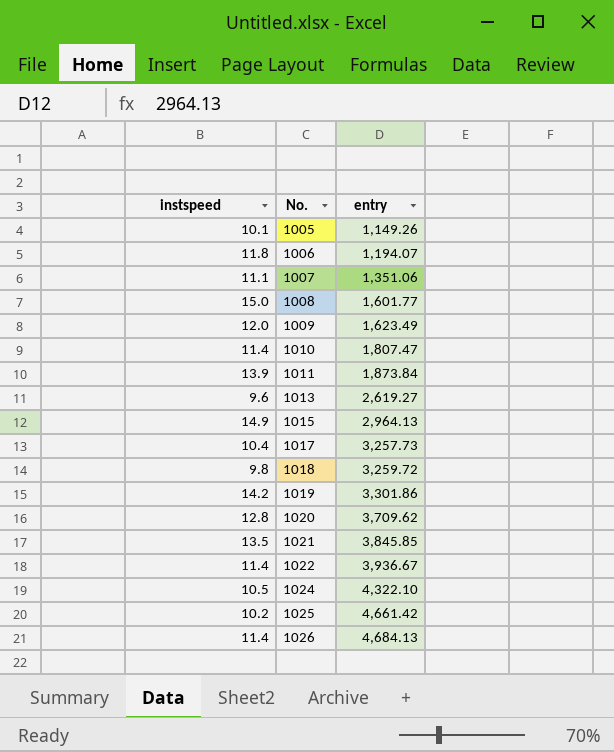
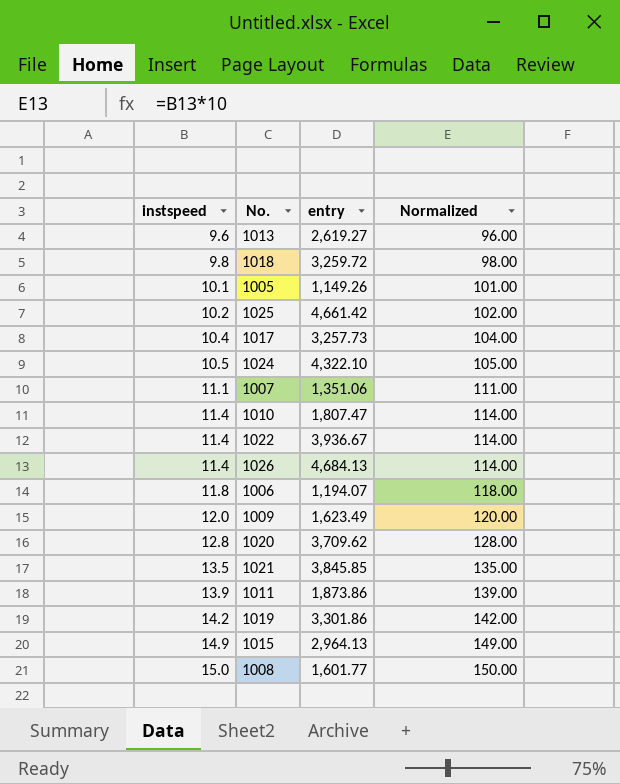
row order: No. ascending -> instspeed ascending
column Normalized | formula: none -> [instspeed] * 10
1011 | entry: 1,873.84 -> 1,873.86

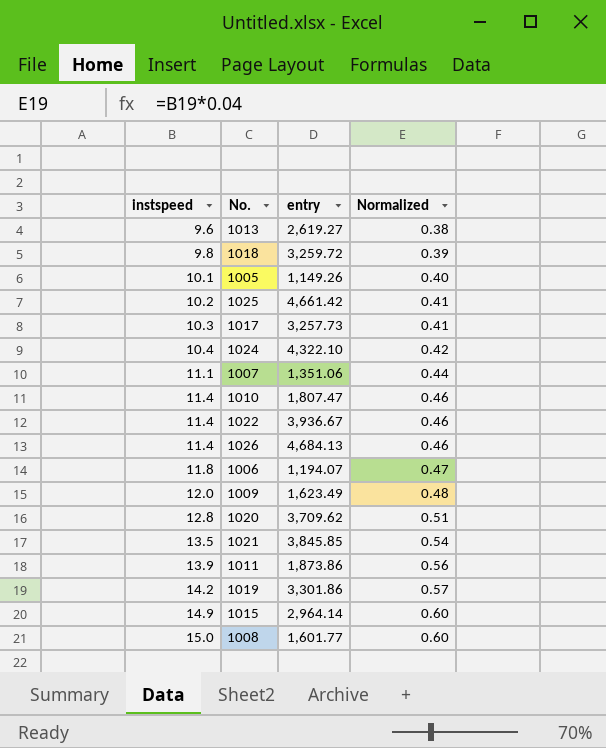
column Normalized | formula: [instspeed] * 10 -> [instspeed] * 0.04
1017 | instspeed: 10.4 -> 10.3
1024 | instspeed: 10.5 -> 10.4
1015 | entry: 2,964.13 -> 2,964.14

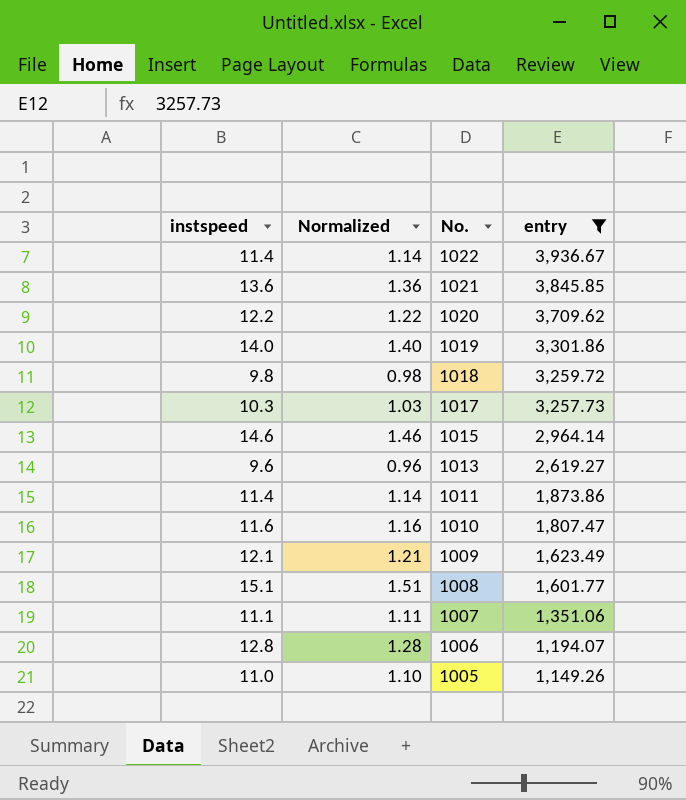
filter: none -> entry <= 3,936.67
row order: instspeed ascending -> No. descending
column Normalized | formula: [instspeed] * 0.04 -> [instspeed] * 0.1
column Normalized | position: 4 -> 2
1021 | instspeed: 13.5 -> 13.6
1020 | instspeed: 12.8 -> 12.2
1019 | instspeed: 14.2 -> 14.0
1015 | instspeed: 14.9 -> 14.6
1011 | instspeed: 13.9 -> 11.4
1010 | instspeed: 11.4 -> 11.6
1009 | instspeed: 12.0 -> 12.1
1008 | instspeed: 15.0 -> 15.1
1006 | instspeed: 11.8 -> 12.8
1005 | instspeed: 10.1 -> 11.0

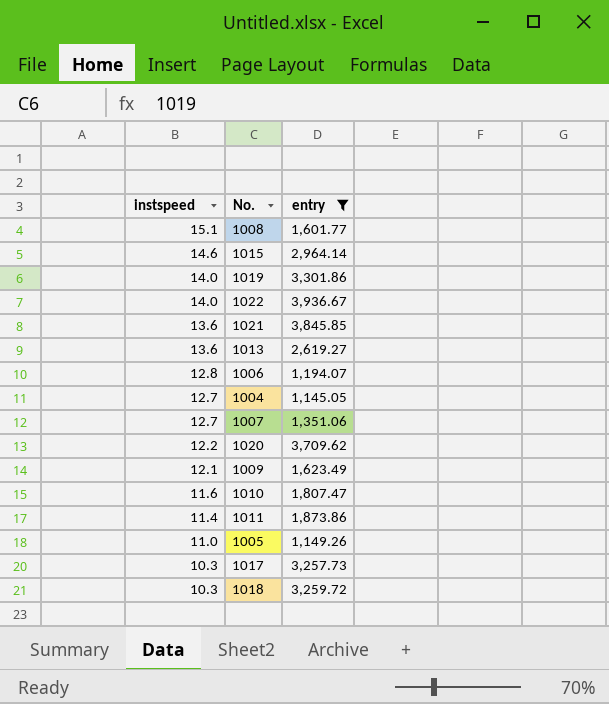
row order: No. descending -> instspeed descending
column Normalized | formula: [instspeed] * 0.1 -> none
1022 | instspeed: 11.4 -> 14.0
1013 | instspeed: 9.6 -> 13.6
row 1004: none -> 12.7 | 1,145.05
1007 | instspeed: 11.1 -> 12.7
1018 | instspeed: 9.8 -> 10.3

